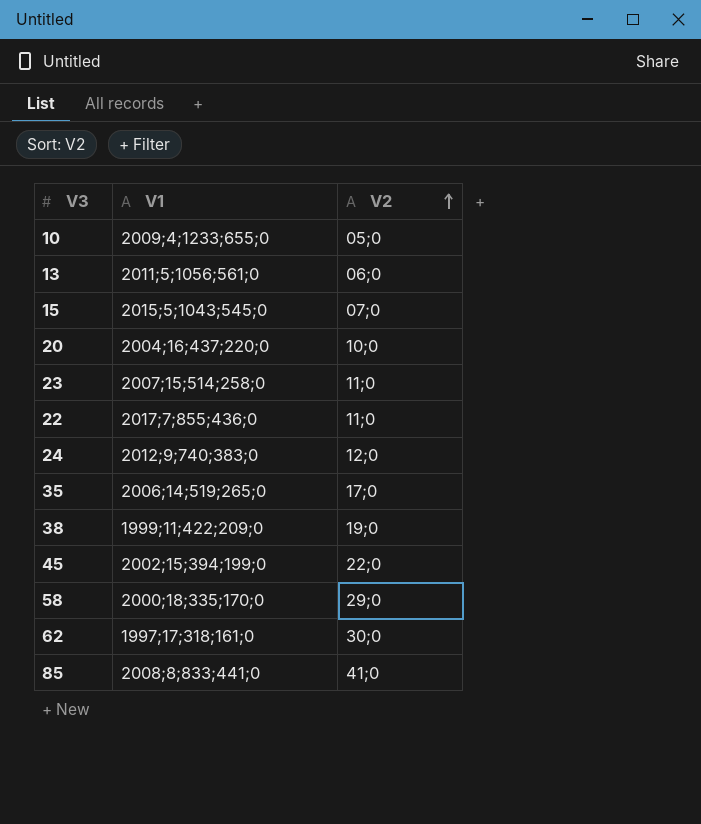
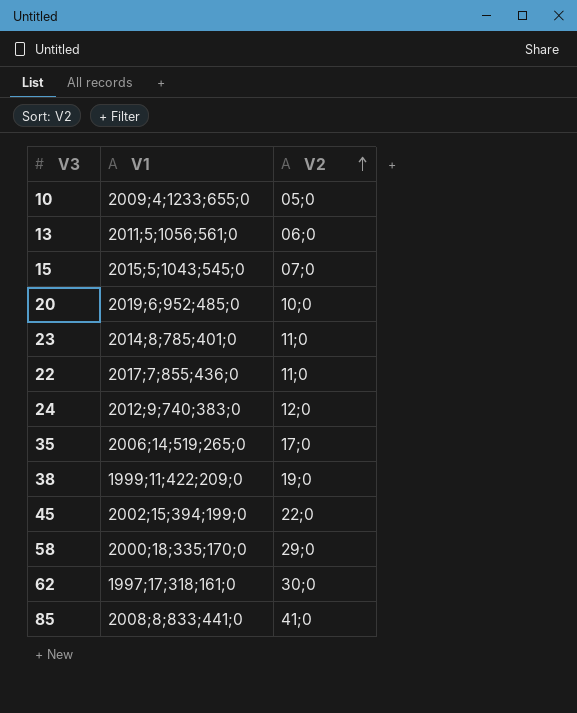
20 | V1: 2004;16;437;220;0 -> 2019;6;952;485;0
23 | V1: 2007;15;514;258;0 -> 2014;8;785;401;0

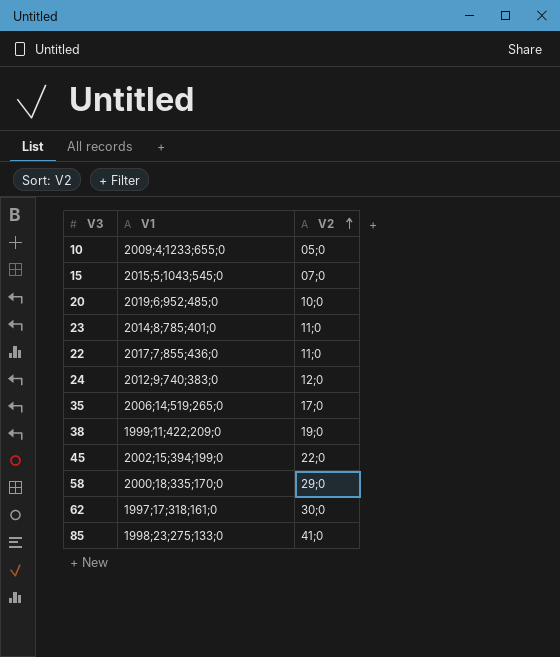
row 13: 2011;5;1056;561;0 | 06;0 -> none
85 | V1: 2008;8;833;441;0 -> 1998;23;275;133;0

